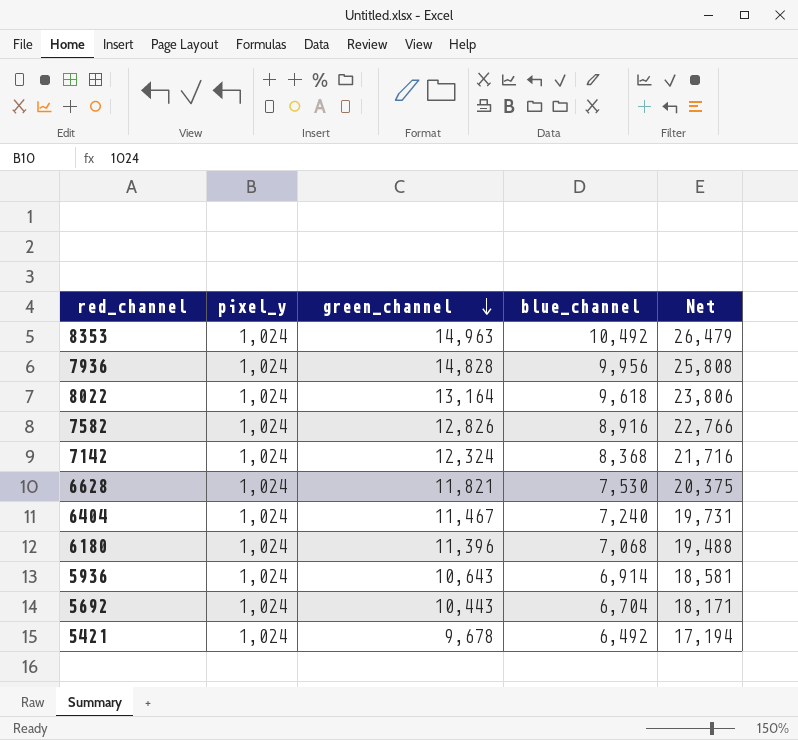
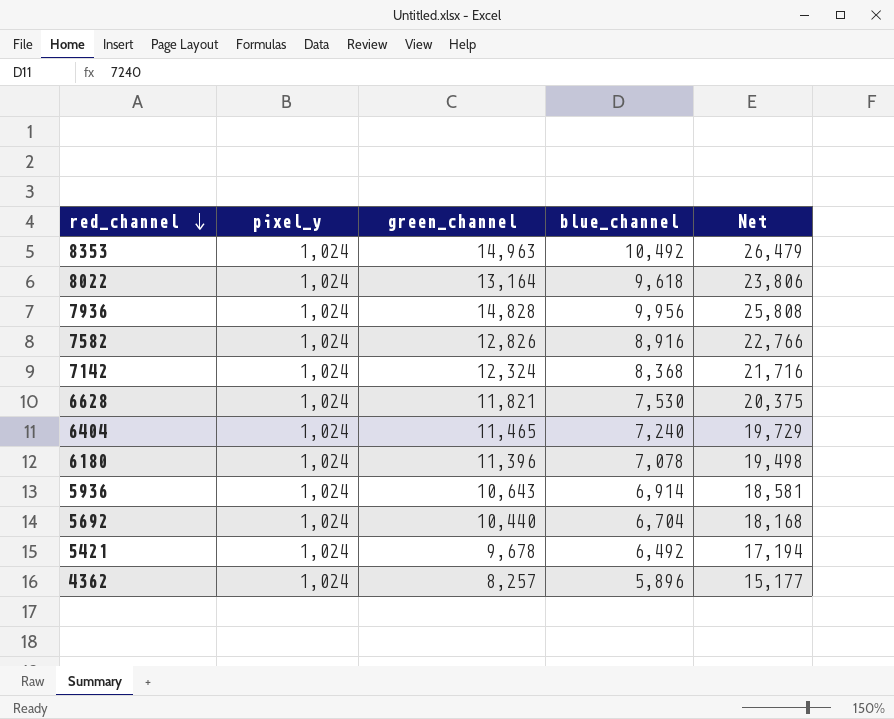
row order: green_channel descending -> red_channel descending
6404 | green_channel: 11,467 -> 11,465
6404 | Net: 19,731 -> 19,729
6180 | blue_channel: 7,068 -> 7,078
6180 | Net: 19,488 -> 19,498
5692 | green_channel: 10,443 -> 10,440
5692 | Net: 18,171 -> 18,168
row 4362: none -> 1,024 | 8,257 | 5,896 | 15,177

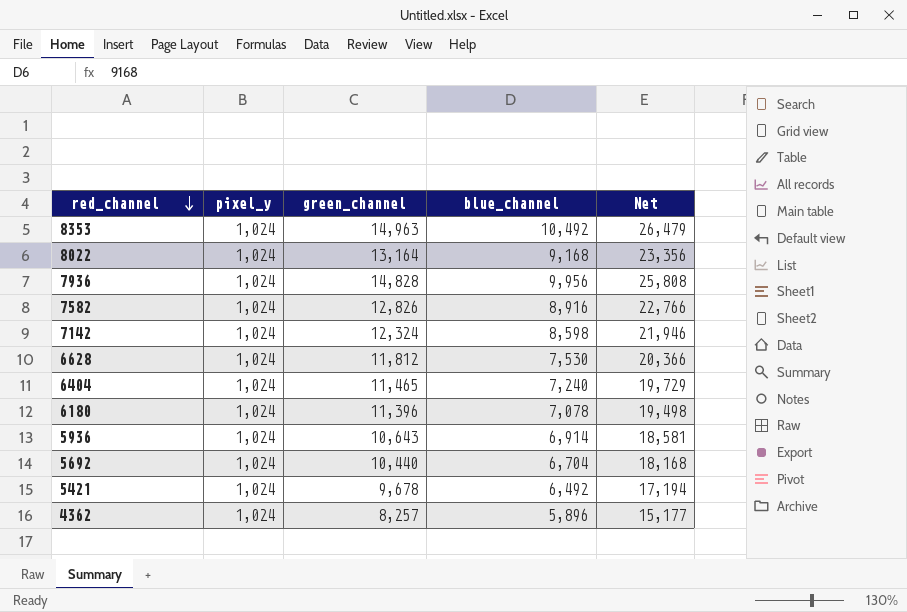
8022 | blue_channel: 9,618 -> 9,168
8022 | Net: 23,806 -> 23,356
7142 | blue_channel: 8,368 -> 8,598
7142 | Net: 21,716 -> 21,946
6628 | green_channel: 11,821 -> 11,812
6628 | Net: 20,375 -> 20,366

